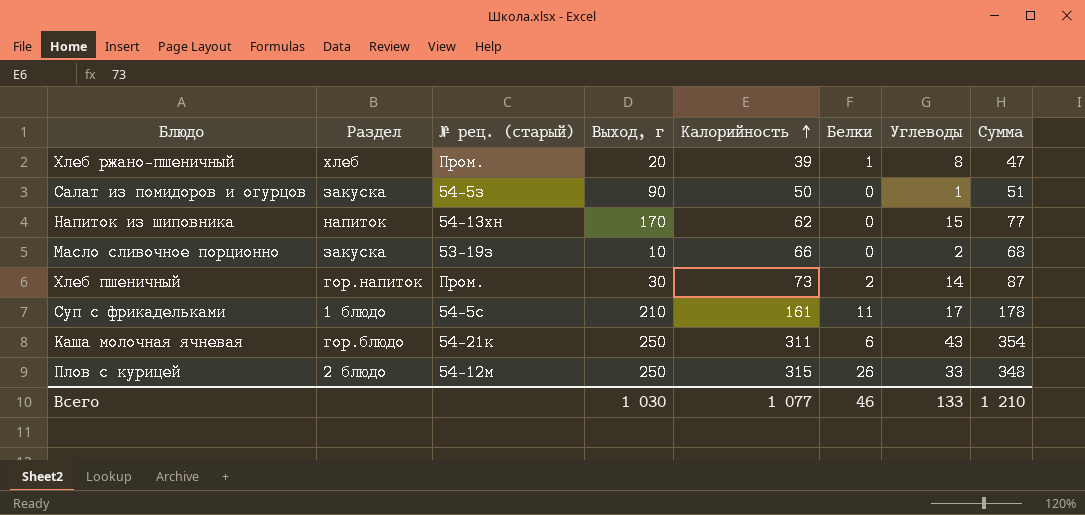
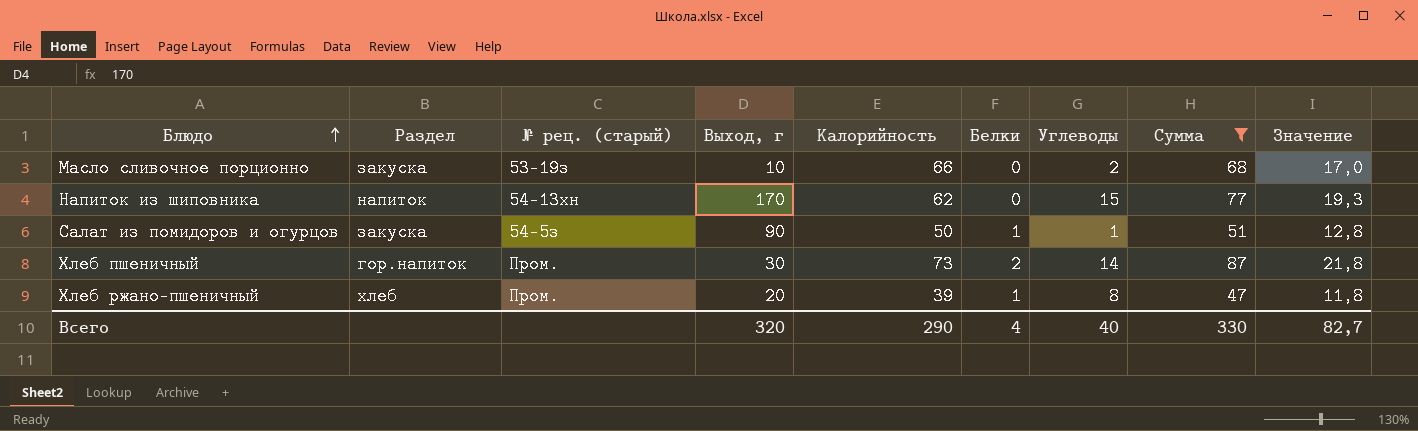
filter: none -> Сумма <= 87
row order: Калорийность ascending -> Блюдо ascending
column Значение | formula: none -> [Сумма] * 0,25
Салат из помидоров и огурцов | Белки: 0 -> 1
Всего | Выход, г: 1 030 -> 320
Всего | Калорийность: 1 077 -> 290
Всего | Белки: 46 -> 4
Всего | Углеводы: 133 -> 40
Всего | Сумма: 1 210 -> 330

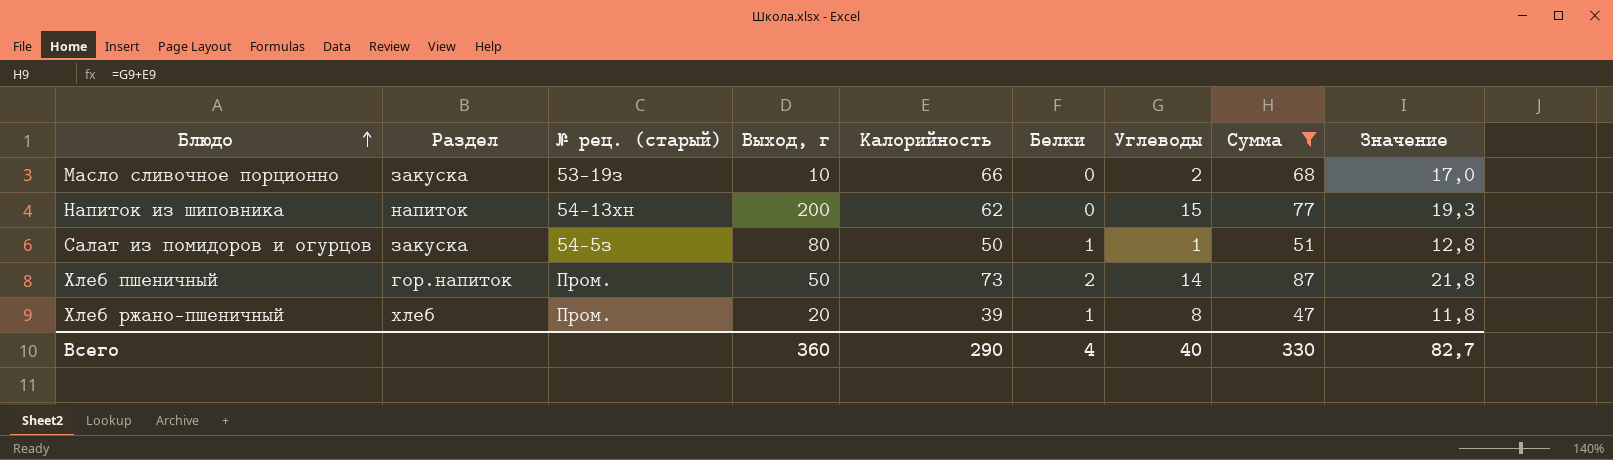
Напиток из шиповника | Выход, г: 170 -> 200
Салат из помидоров и огурцов | Выход, г: 90 -> 80
Хлеб пшеничный | Выход, г: 30 -> 50
Всего | Выход, г: 320 -> 360

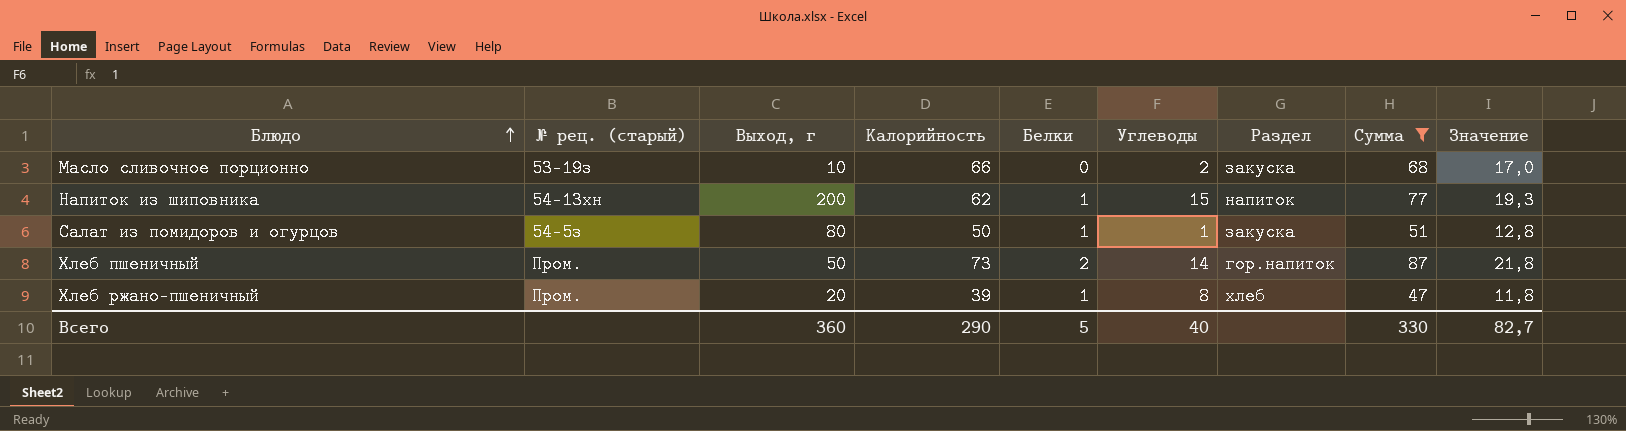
column Раздел | position: 2 -> 7
Напиток из шиповника | Белки: 0 -> 1
Всего | Белки: 4 -> 5

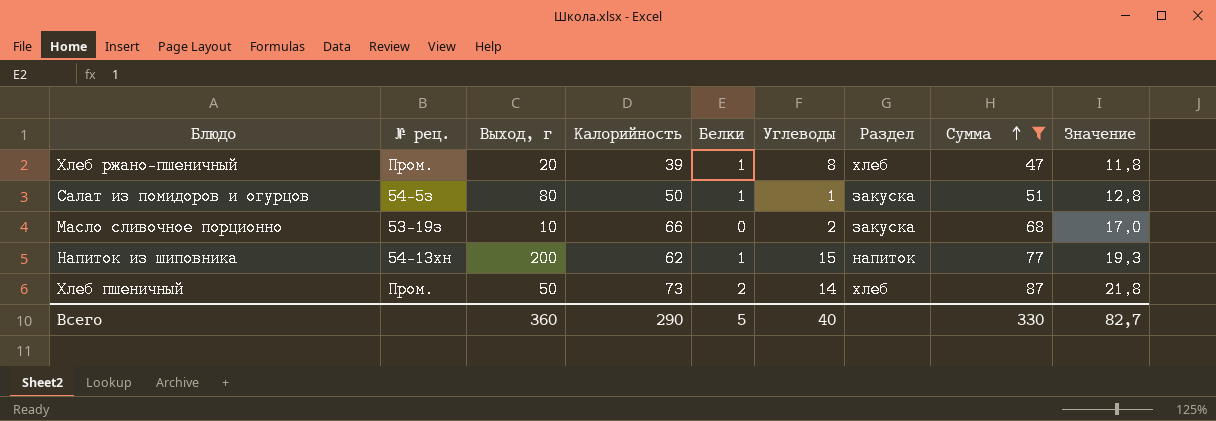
row order: Блюдо ascending -> Сумма ascending
column name: № рец. (старый) -> № рец.
Хлеб пшеничный | Раздел: гор.напиток -> хлеб

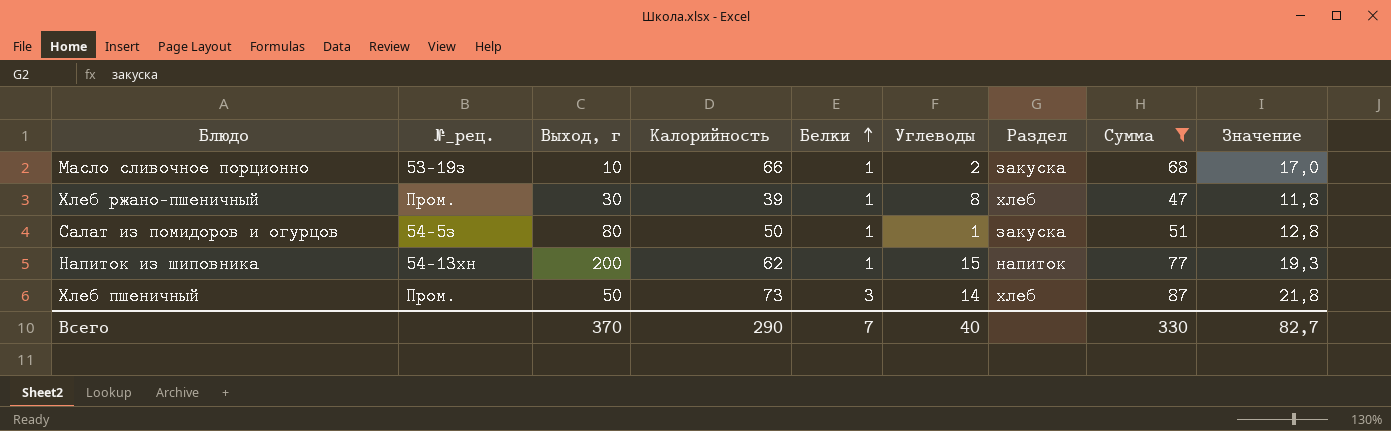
row order: Сумма ascending -> Белки ascending
column name: № рец. -> №_рец.
Масло сливочное порционно | Белки: 0 -> 1
Хлеб ржано-пшеничный | Выход, г: 20 -> 30
Хлеб пшеничный | Белки: 2 -> 3
Всего | Выход, г: 360 -> 370
Всего | Белки: 5 -> 7

